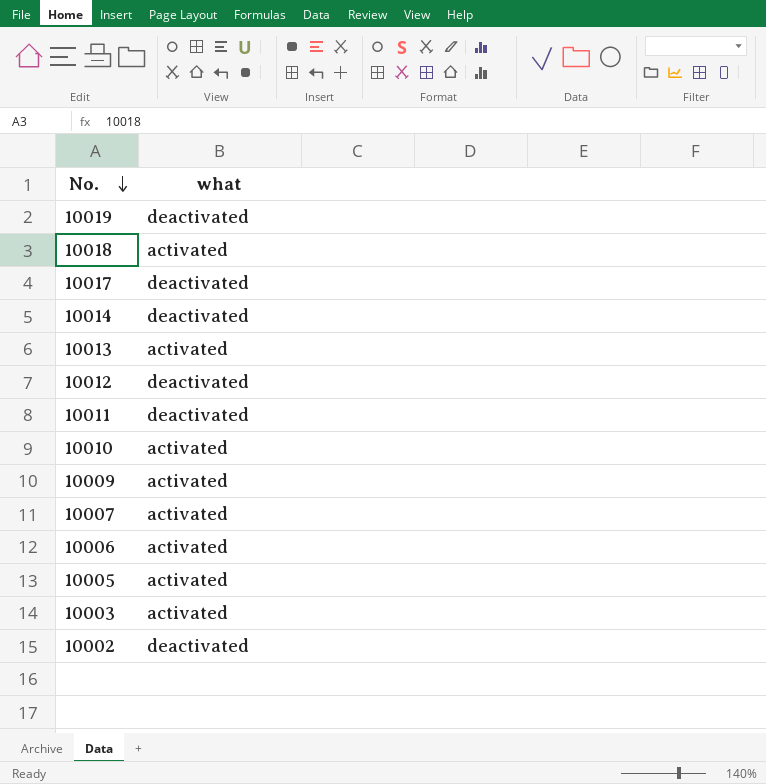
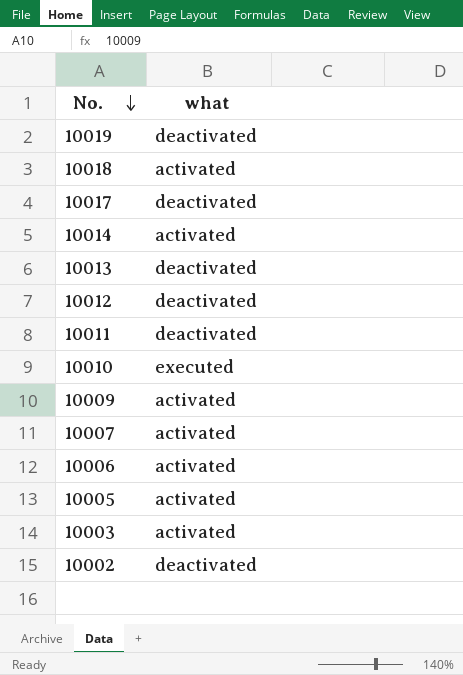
10014 | what: deactivated -> activated
10013 | what: activated -> deactivated
10010 | what: activated -> executed

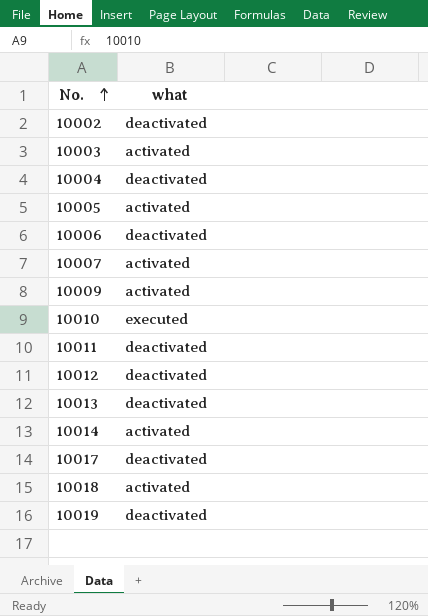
row order: No. descending -> No. ascending
row 10004: none -> deactivated
10006 | what: activated -> deactivated

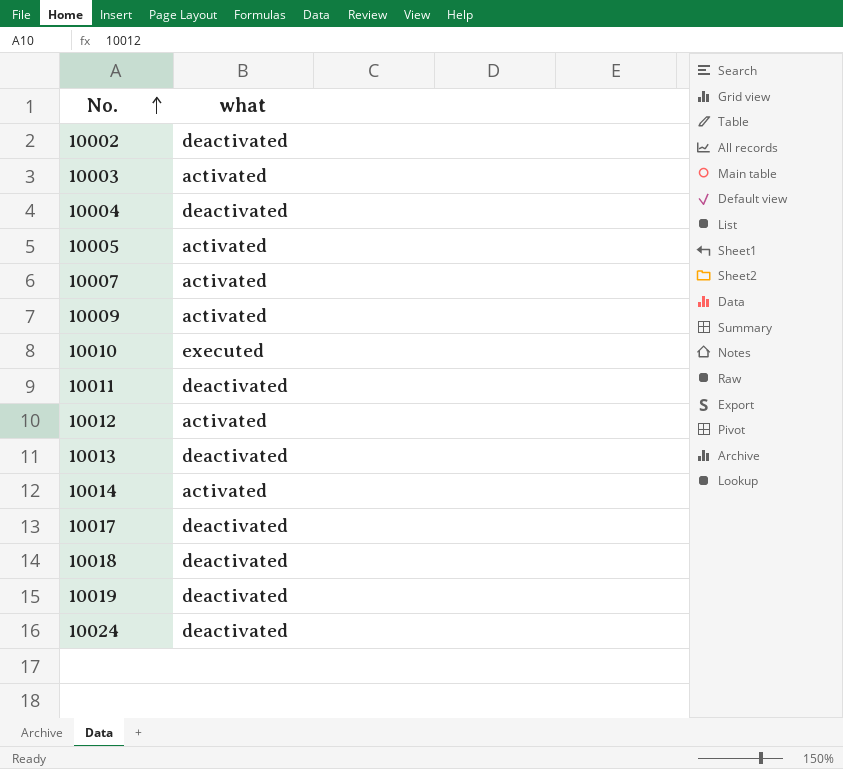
row 10006: deactivated -> none
10012 | what: deactivated -> activated
10018 | what: activated -> deactivated
row 10024: none -> deactivated

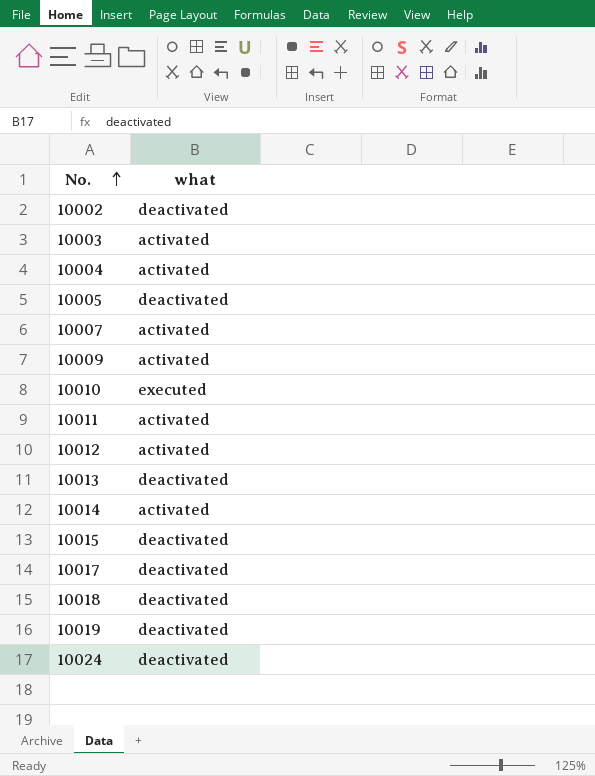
10004 | what: deactivated -> activated
10005 | what: activated -> deactivated
10011 | what: deactivated -> activated
row 10015: none -> deactivated

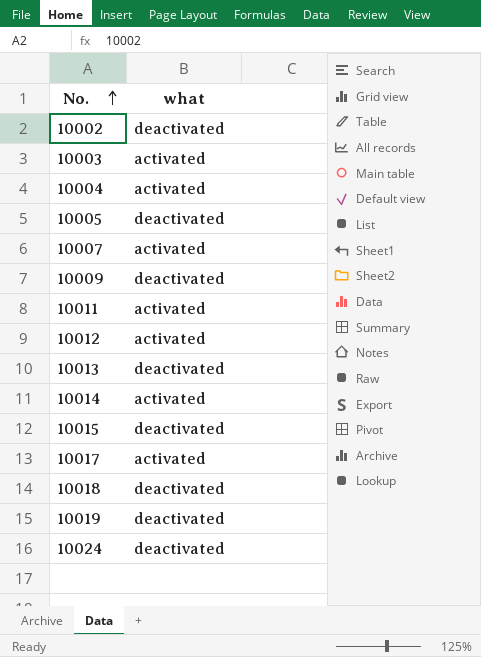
row 10010: executed -> none
10009 | what: activated -> deactivated
10017 | what: deactivated -> activated

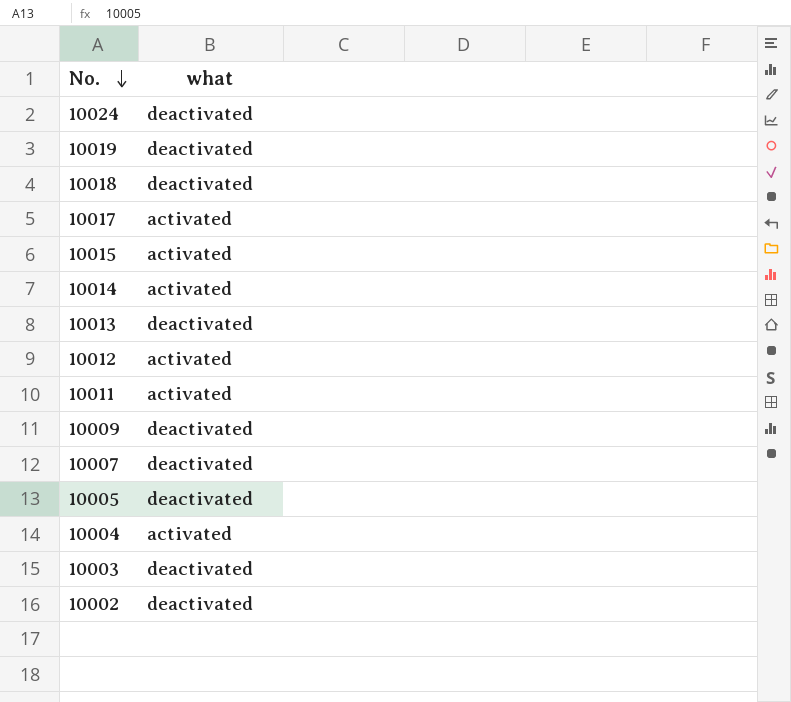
row order: No. ascending -> No. descending
10015 | what: deactivated -> activated
10007 | what: activated -> deactivated
10003 | what: activated -> deactivated

